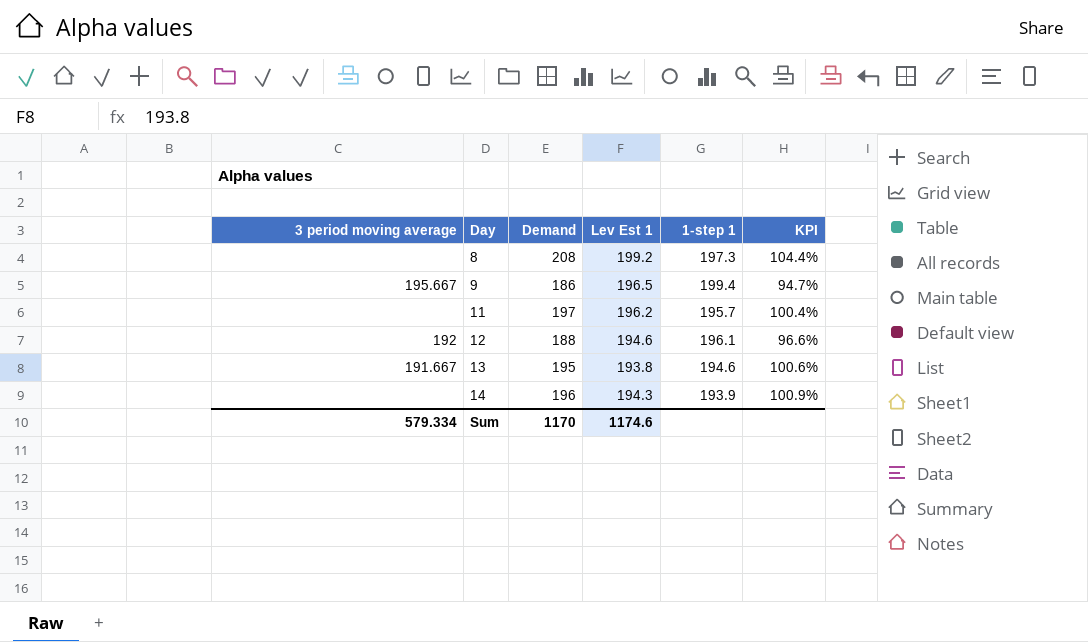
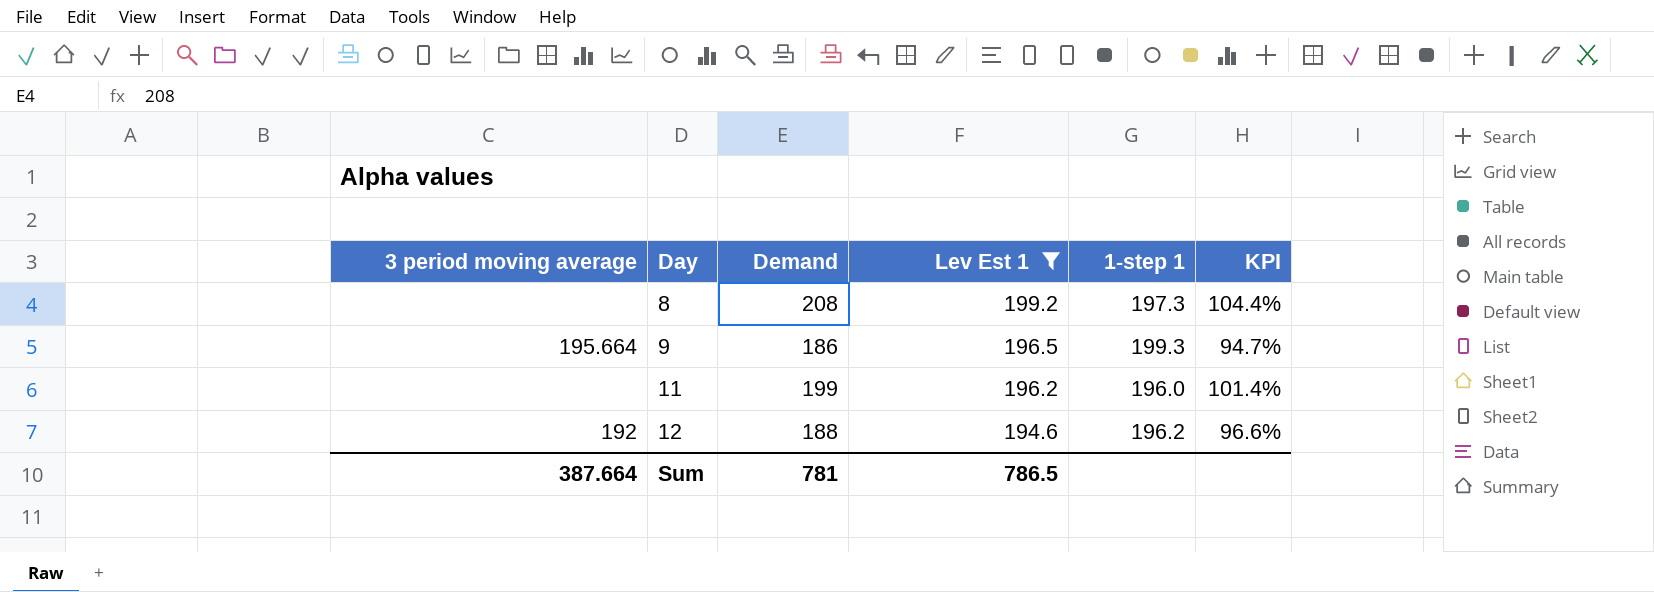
filter: none -> Lev Est 1 >= 194.6
9 | 3 period moving average: 195.667 -> 195.664
9 | 1-step 1: 199.4 -> 199.3
11 | Demand: 197 -> 199
11 | 1-step 1: 195.7 -> 196.0
11 | KPI: 100.4% -> 101.4%
12 | 1-step 1: 196.1 -> 196.2
Sum | 3 period moving average: 579.334 -> 387.664
Sum | Demand: 1170 -> 781
Sum | Lev Est 1: 1174.6 -> 786.5

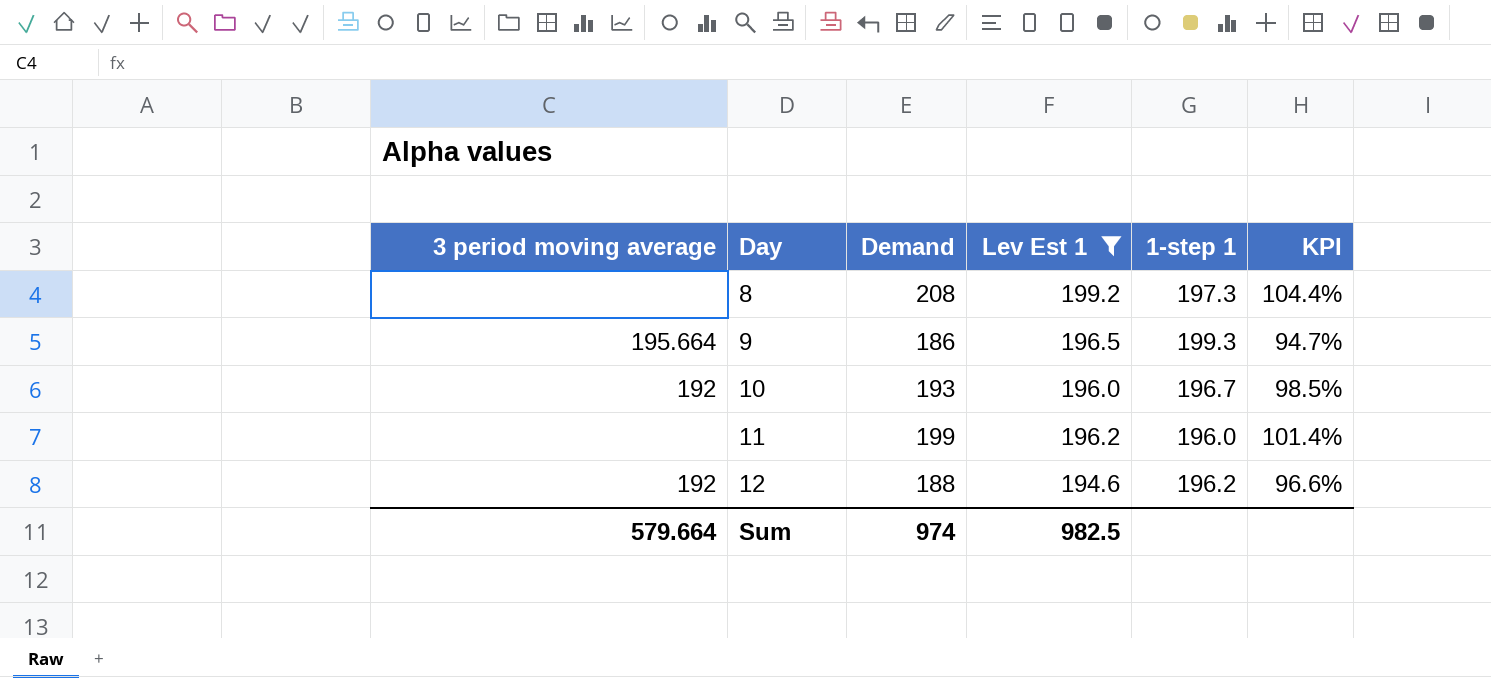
row 10: none -> 192 | 193 | 196.0 | 196.7 | 98.5%
Sum | 3 period moving average: 387.664 -> 579.664
Sum | Demand: 781 -> 974
Sum | Lev Est 1: 786.5 -> 982.5

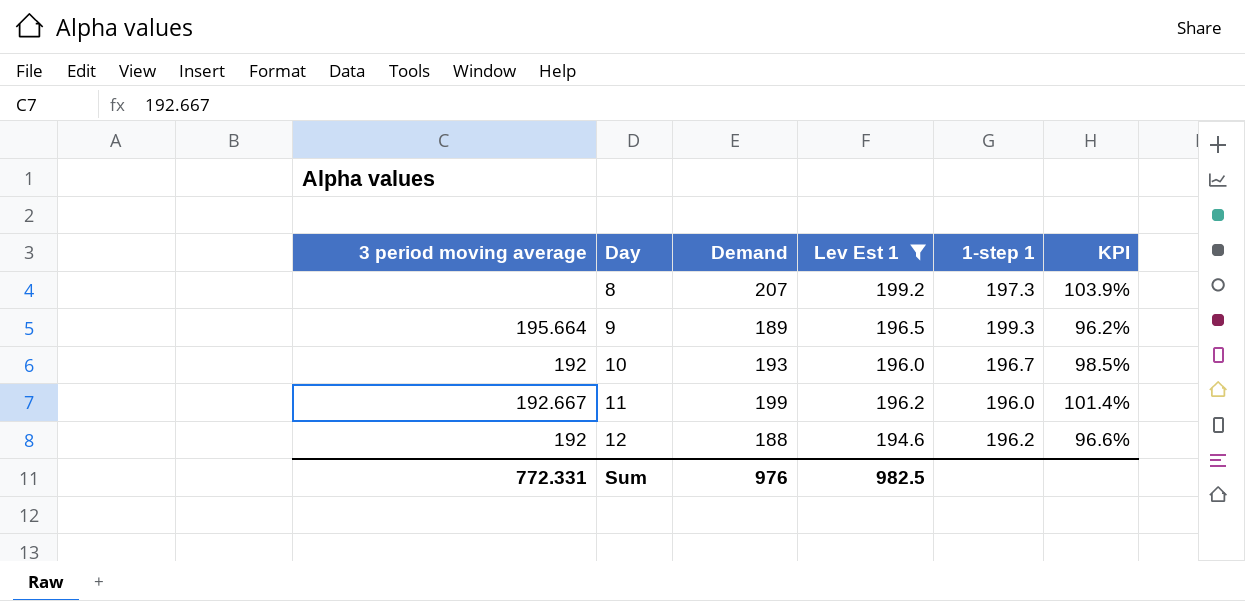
8 | Demand: 208 -> 207
8 | KPI: 104.4% -> 103.9%
9 | Demand: 186 -> 189
9 | KPI: 94.7% -> 96.2%
11 | 3 period moving average: none -> 192.667
Sum | 3 period moving average: 579.664 -> 772.331
Sum | Demand: 974 -> 976

